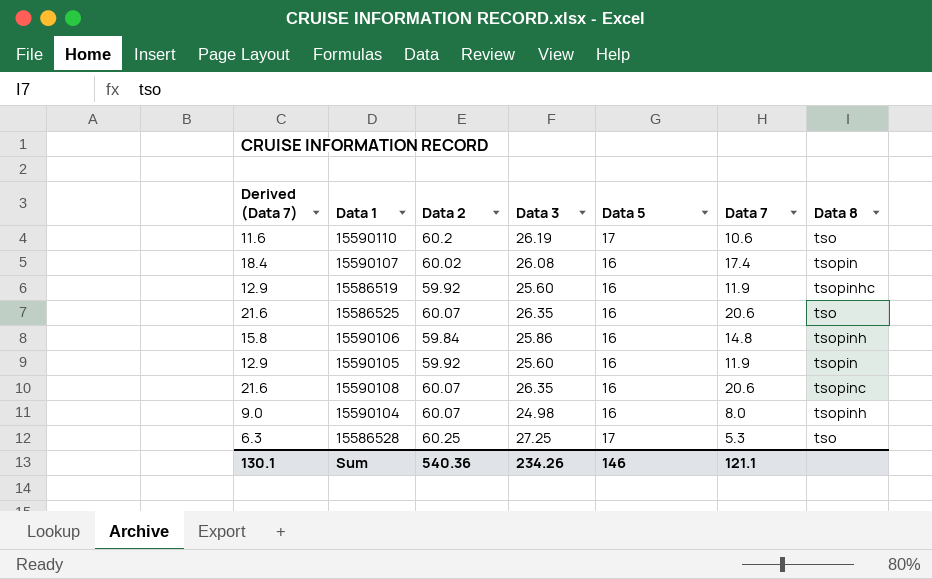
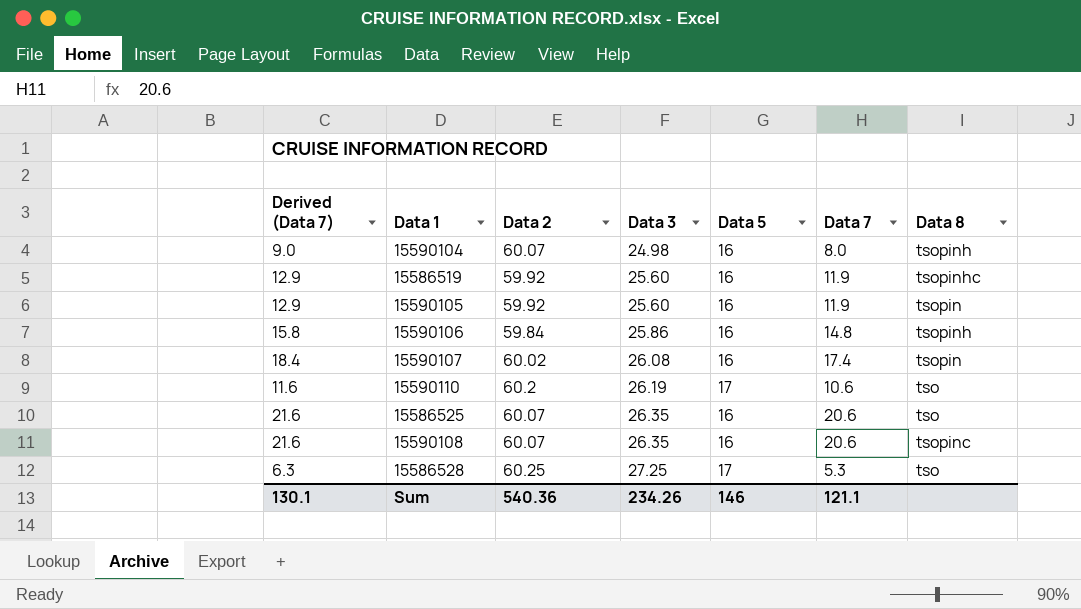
row order: none -> Data 3 ascending

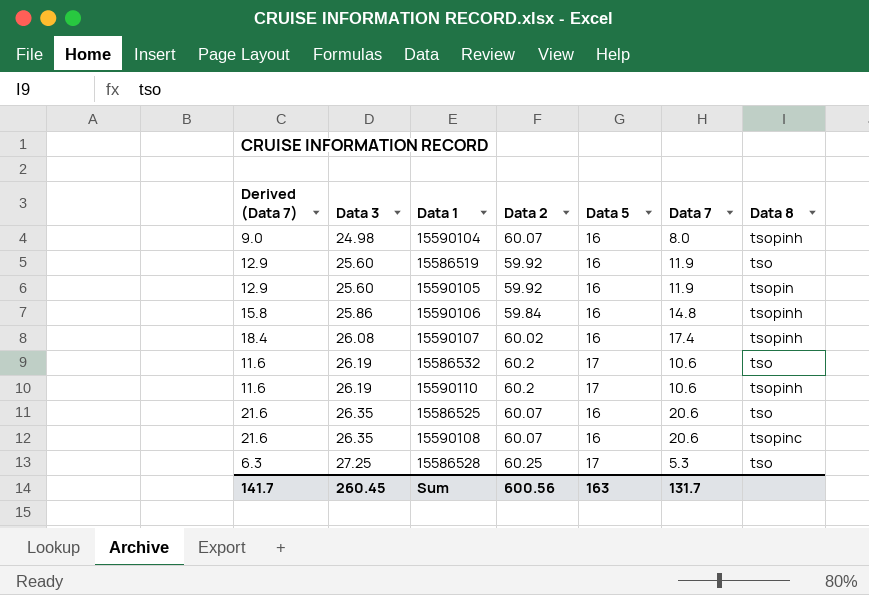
column Data 3 | position: 4 -> 2
15586519 | Data 8: tsopinhc -> tso
15590107 | Data 8: tsopin -> tsopinh
row 15586532: none -> 11.6 | 26.19 | 60.2 | 17 | 10.6 | tso
15590110 | Data 8: tso -> tsopinh
Sum | Derived (Data 7): 130.1 -> 141.7
Sum | Data 3: 234.26 -> 260.45
Sum | Data 2: 540.36 -> 600.56
Sum | Data 5: 146 -> 163
Sum | Data 7: 121.1 -> 131.7

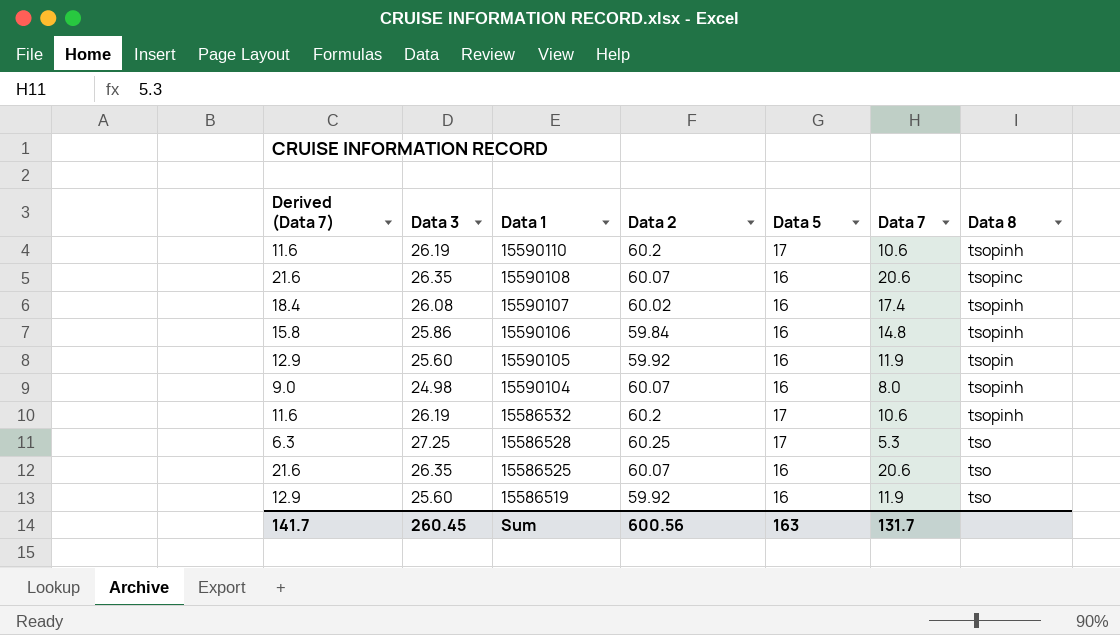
row order: Data 3 ascending -> Data 1 descending
15586532 | Data 8: tso -> tsopinh

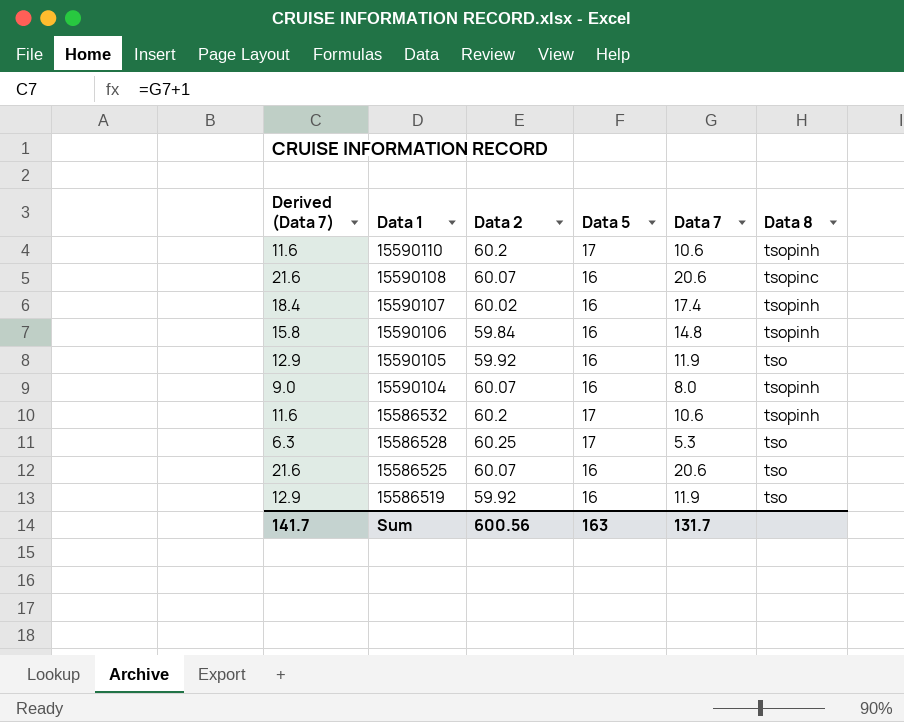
column Data 3 | position: 2 -> none
15590105 | Data 8: tsopin -> tso

